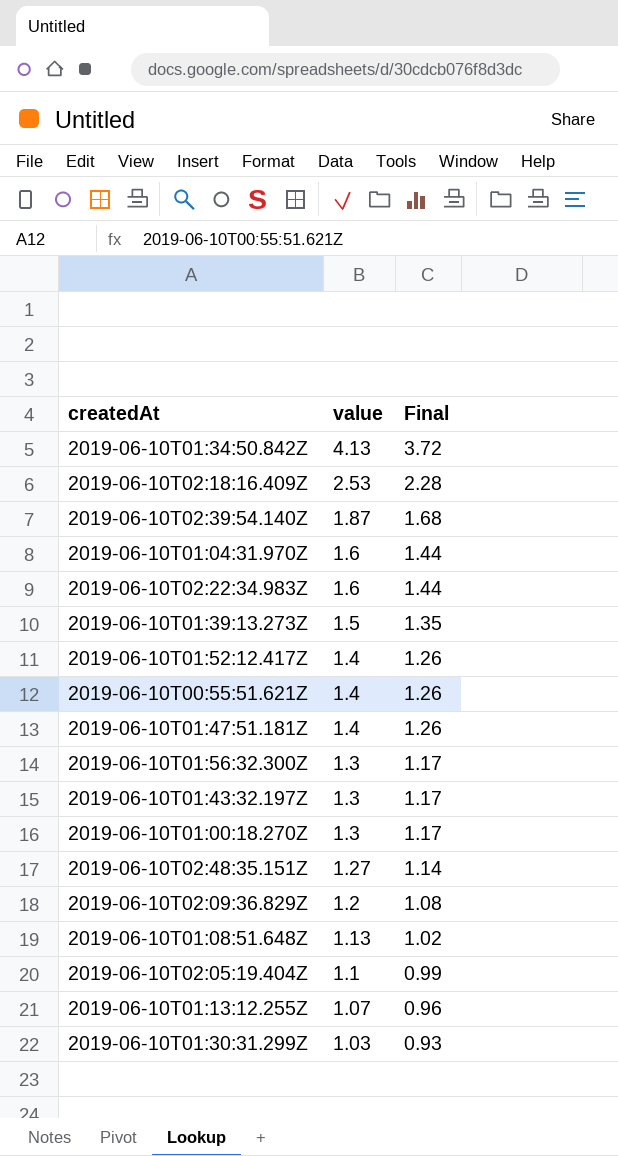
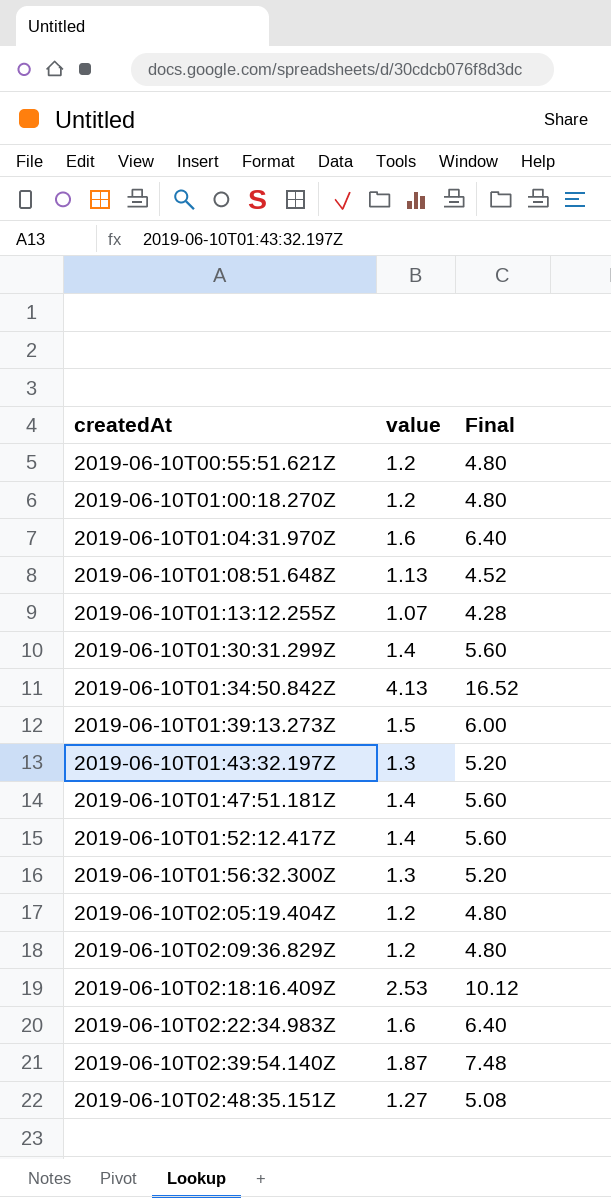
row order: value descending -> createdAt ascending
column Final | formula: [value] * 0.9 -> [value] * 4
2019-06-10T00:55:51.621Z | value: 1.4 -> 1.2
2019-06-10T01:00:18.270Z | value: 1.3 -> 1.2
2019-06-10T01:30:31.299Z | value: 1.03 -> 1.4
2019-06-10T02:05:19.404Z | value: 1.1 -> 1.2

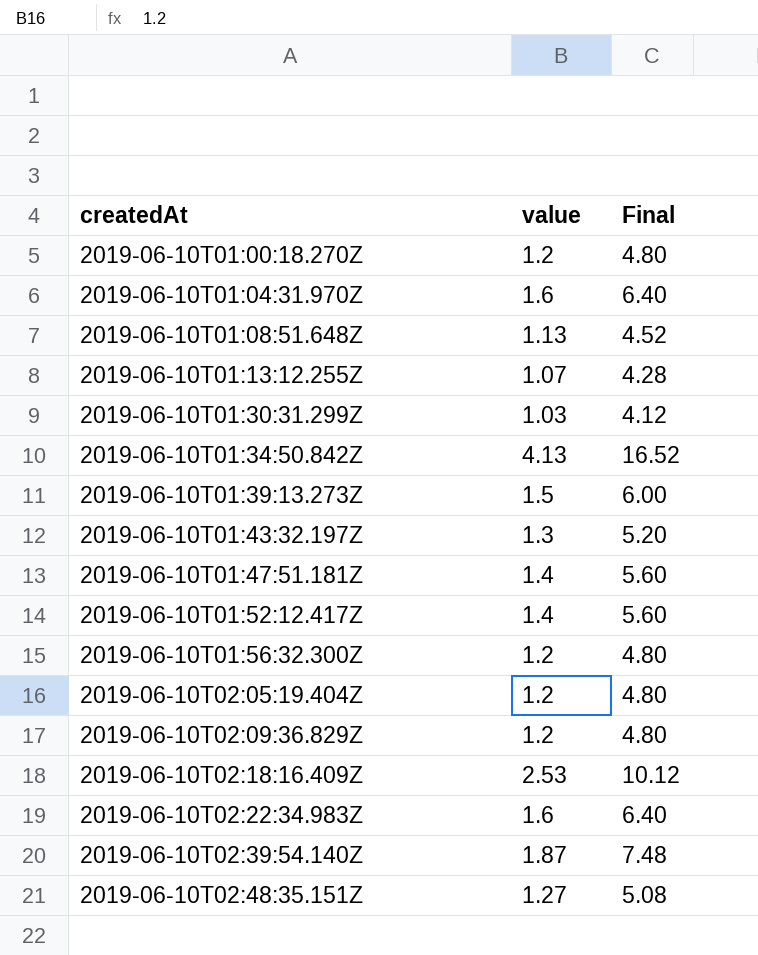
row 2019-06-10T00:55:51.621Z: 1.2 | 4.80 -> none
2019-06-10T01:30:31.299Z | value: 1.4 -> 1.03
2019-06-10T01:30:31.299Z | Final: 5.60 -> 4.12
2019-06-10T01:56:32.300Z | value: 1.3 -> 1.2
2019-06-10T01:56:32.300Z | Final: 5.20 -> 4.80

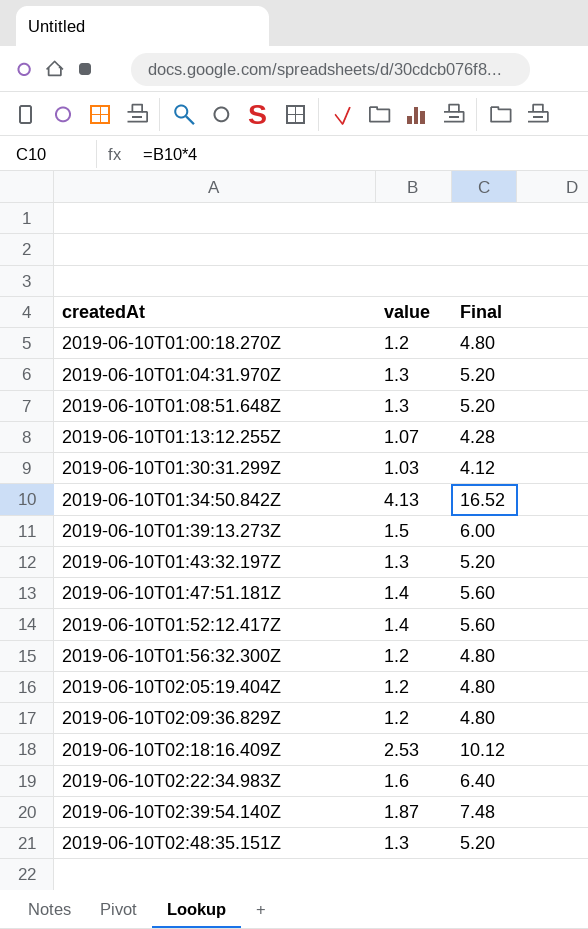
2019-06-10T01:04:31.970Z | value: 1.6 -> 1.3
2019-06-10T01:04:31.970Z | Final: 6.40 -> 5.20
2019-06-10T01:08:51.648Z | value: 1.13 -> 1.3
2019-06-10T01:08:51.648Z | Final: 4.52 -> 5.20
2019-06-10T02:48:35.151Z | value: 1.27 -> 1.3
2019-06-10T02:48:35.151Z | Final: 5.08 -> 5.20

